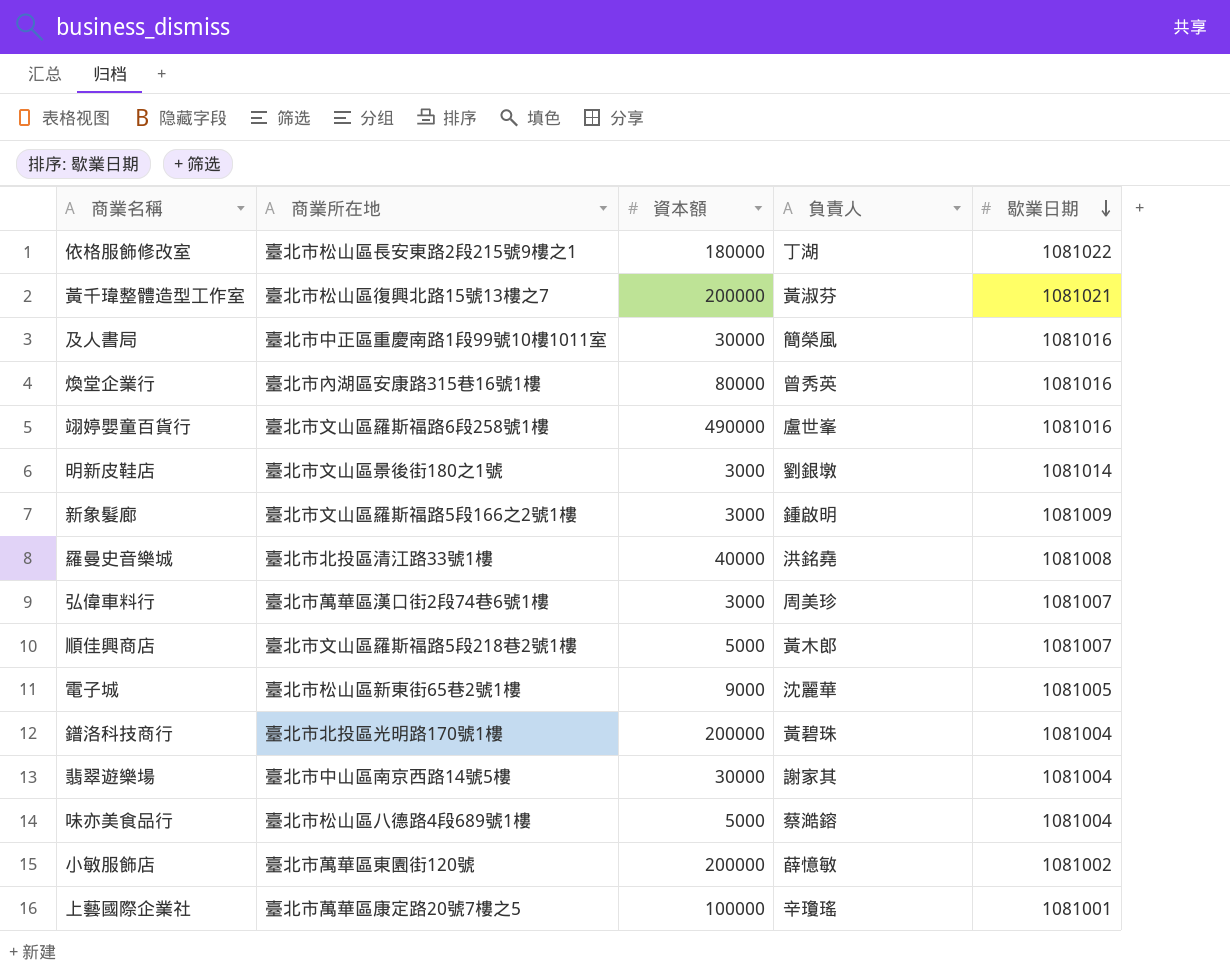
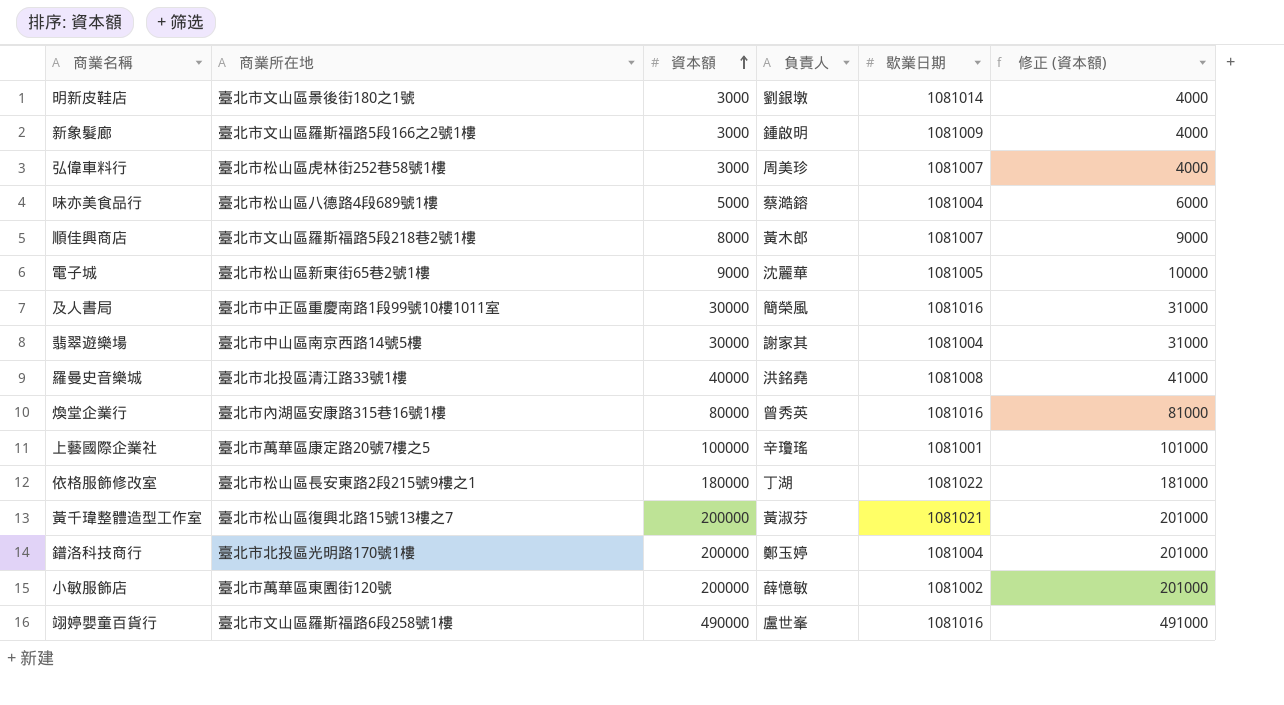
row order: 歇業日期 descending -> 資本額 ascending
column 修正 (資本額) | formula: none -> [資本額] + 1000
弘偉車料行 | 商業所在地: 臺北市萬華區漢口街2段74巷6號1樓 -> 臺北市松山區虎林街252巷58號1樓
順佳興商店 | 資本額: 5000 -> 8000
鐠洛科技商行 | 負責人: 黃碧珠 -> 鄭玉婷

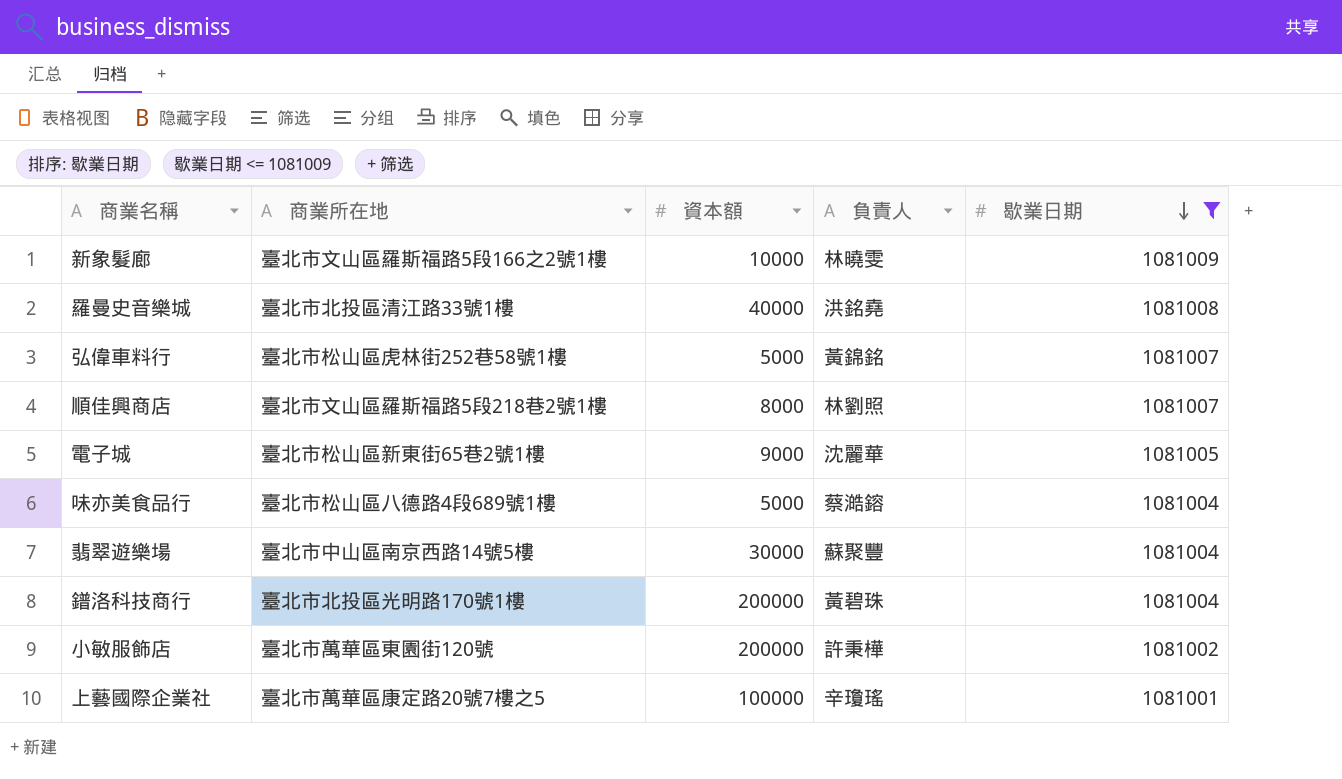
filter: none -> 歇業日期 <= 1081009
row order: 資本額 ascending -> 歇業日期 descending
column 修正 (資本額) | formula: [資本額] + 1000 -> none
新象髮廊 | 資本額: 3000 -> 10000
新象髮廊 | 負責人: 鍾啟明 -> 林曉雯
弘偉車料行 | 資本額: 3000 -> 5000
弘偉車料行 | 負責人: 周美珍 -> 黃錦銘
順佳興商店 | 負責人: 黃木郎 -> 林劉照
翡翠遊樂場 | 負責人: 謝家其 -> 蘇聚豐
鐠洛科技商行 | 負責人: 鄭玉婷 -> 黃碧珠
小敏服飾店 | 負責人: 薛憶敏 -> 許秉樺

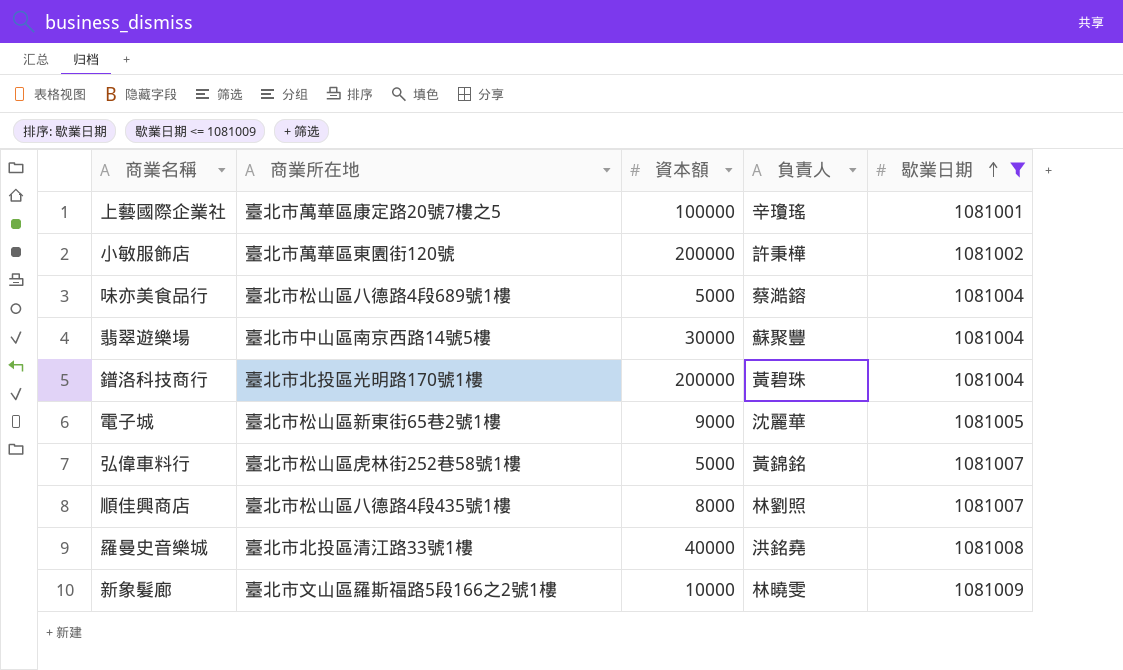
row order: 歇業日期 descending -> 歇業日期 ascending
順佳興商店 | 商業所在地: 臺北市文山區羅斯福路5段218巷2號1樓 -> 臺北市松山區八德路4段435號1樓

